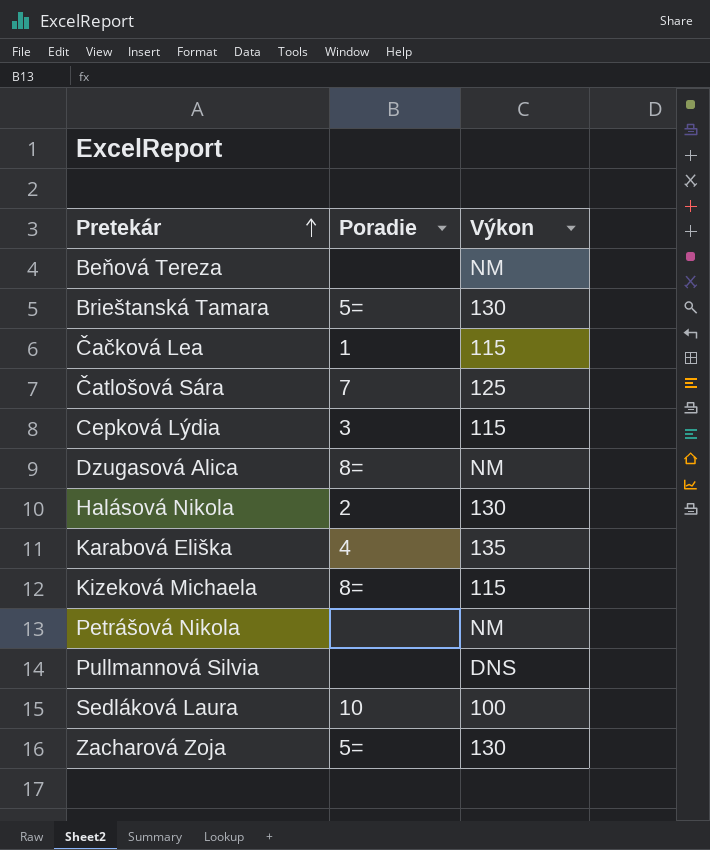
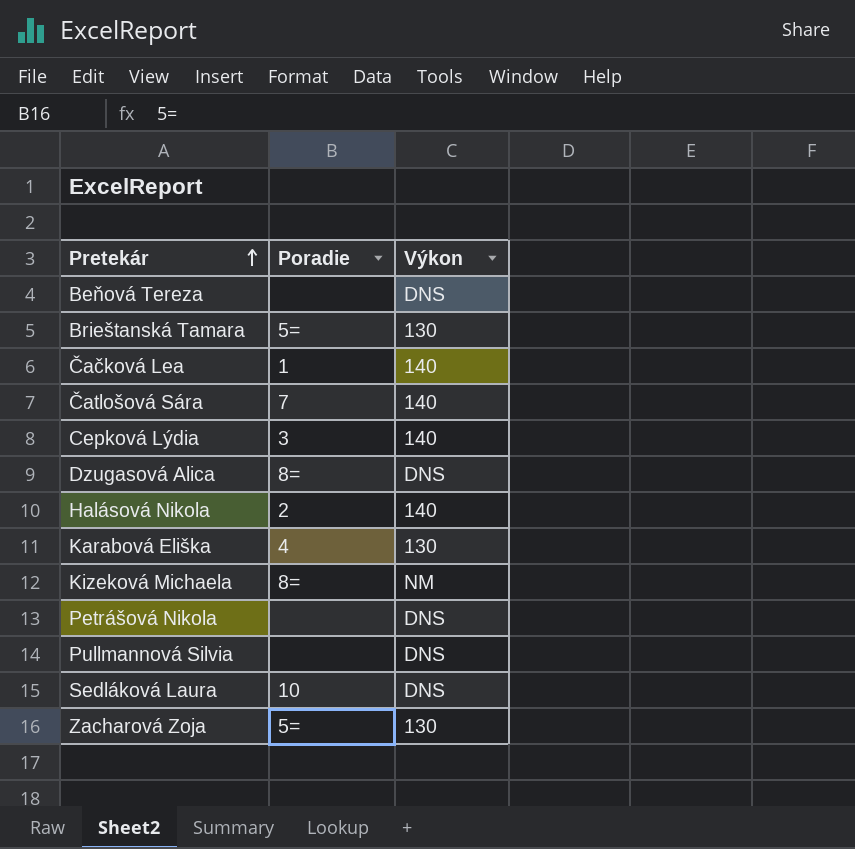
Beňová Tereza | Výkon: NM -> DNS
Čačková Lea | Výkon: 115 -> 140
Čatlošová Sára | Výkon: 125 -> 140
Cepková Lýdia | Výkon: 115 -> 140
Dzugasová Alica | Výkon: NM -> DNS
Halásová Nikola | Výkon: 130 -> 140
Karabová Eliška | Výkon: 135 -> 130
Kizeková Michaela | Výkon: 115 -> NM
Petrášová Nikola | Výkon: NM -> DNS
Sedláková Laura | Výkon: 100 -> DNS

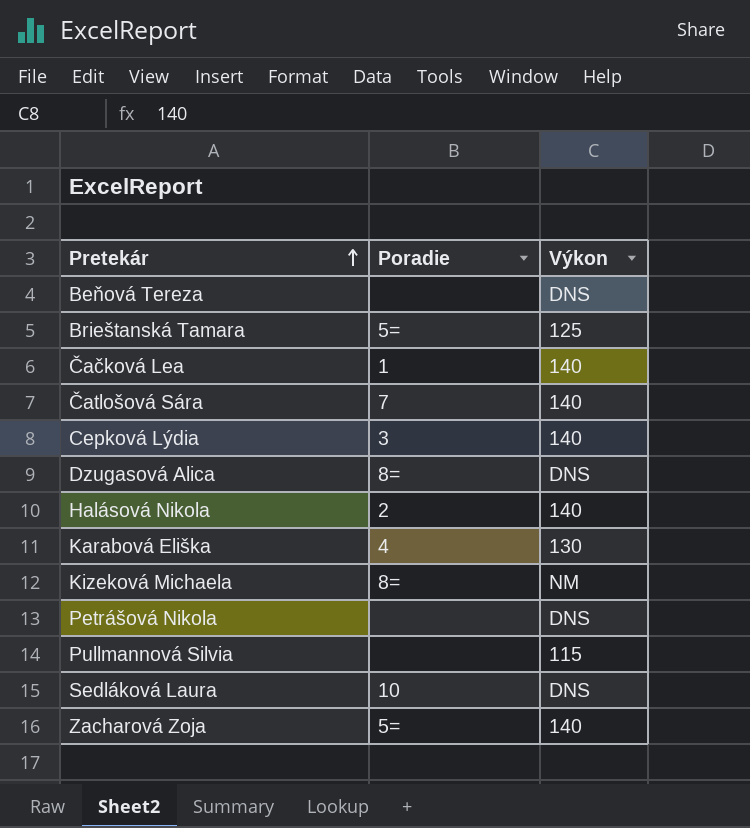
Brieštanská Tamara | Výkon: 130 -> 125
Pullmannová Silvia | Výkon: DNS -> 115
Zacharová Zoja | Výkon: 130 -> 140

